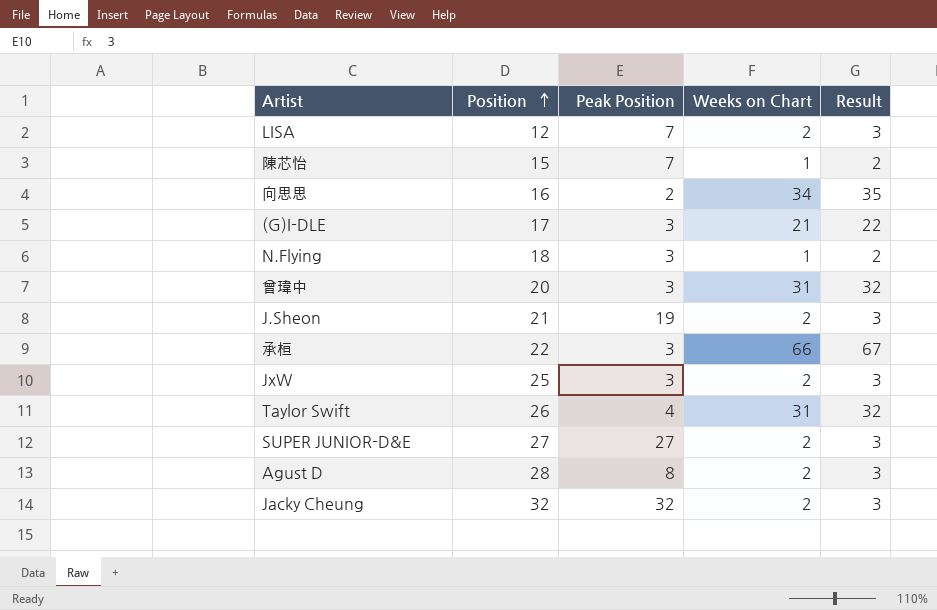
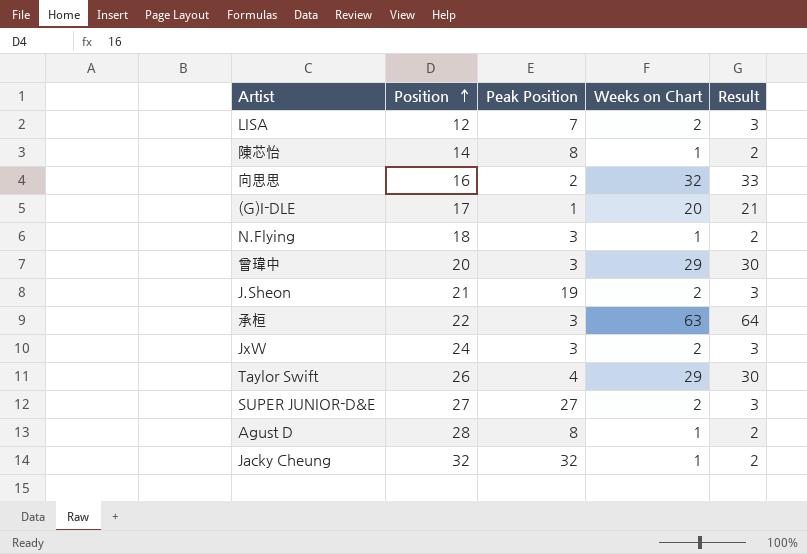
陳芯怡 | Position: 15 -> 14
陳芯怡 | Peak Position: 7 -> 8
向思思 | Weeks on Chart: 34 -> 32
向思思 | Result: 35 -> 33
(G)I-DLE | Peak Position: 3 -> 1
(G)I-DLE | Weeks on Chart: 21 -> 20
(G)I-DLE | Result: 22 -> 21
曾瑋中 | Weeks on Chart: 31 -> 29
曾瑋中 | Result: 32 -> 30
承桓 | Weeks on Chart: 66 -> 63
承桓 | Result: 67 -> 64
JxW | Position: 25 -> 24
Taylor Swift | Weeks on Chart: 31 -> 29
Taylor Swift | Result: 32 -> 30
Agust D | Weeks on Chart: 2 -> 1
Agust D | Result: 3 -> 2
Jacky Cheung | Weeks on Chart: 2 -> 1
Jacky Cheung | Result: 3 -> 2

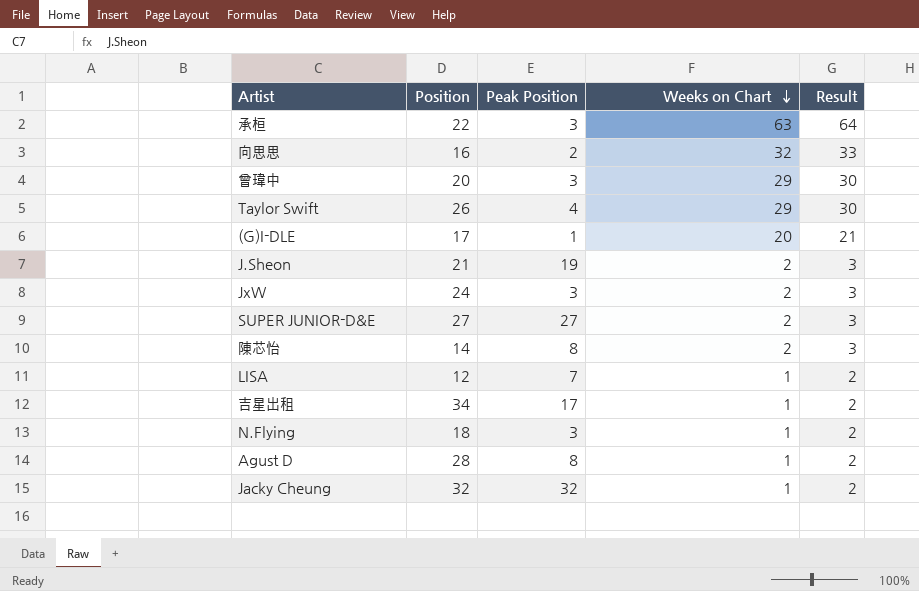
row order: Position ascending -> Weeks on Chart descending
陳芯怡 | Weeks on Chart: 1 -> 2
陳芯怡 | Result: 2 -> 3
LISA | Weeks on Chart: 2 -> 1
LISA | Result: 3 -> 2
row 吉星出租: none -> 34 | 17 | 1 | 2

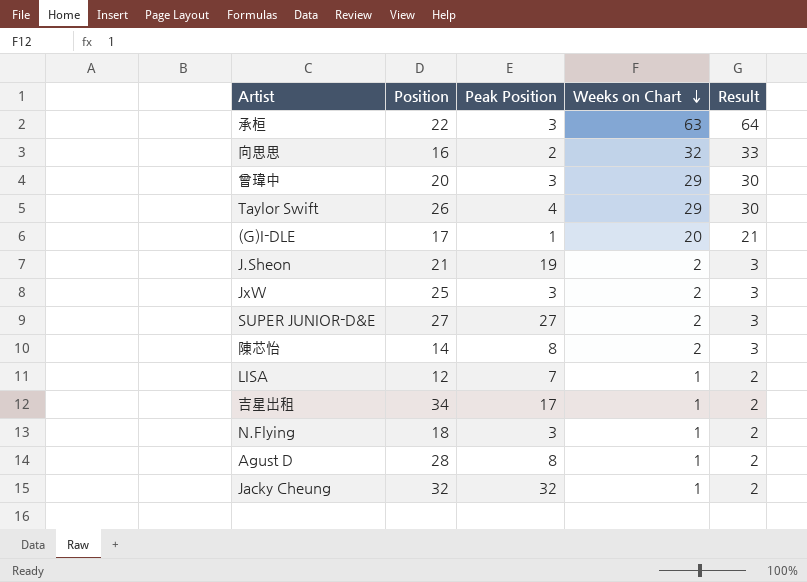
JxW | Position: 24 -> 25

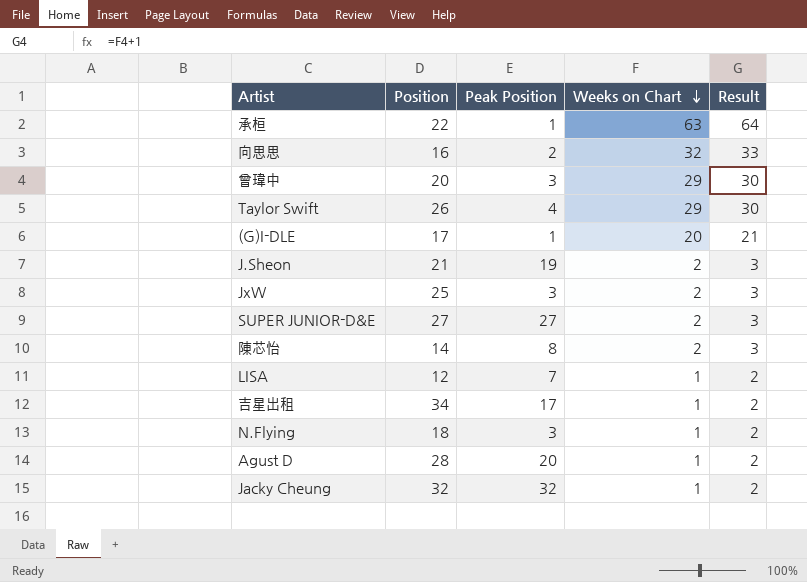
承桓 | Peak Position: 3 -> 1
Agust D | Peak Position: 8 -> 20

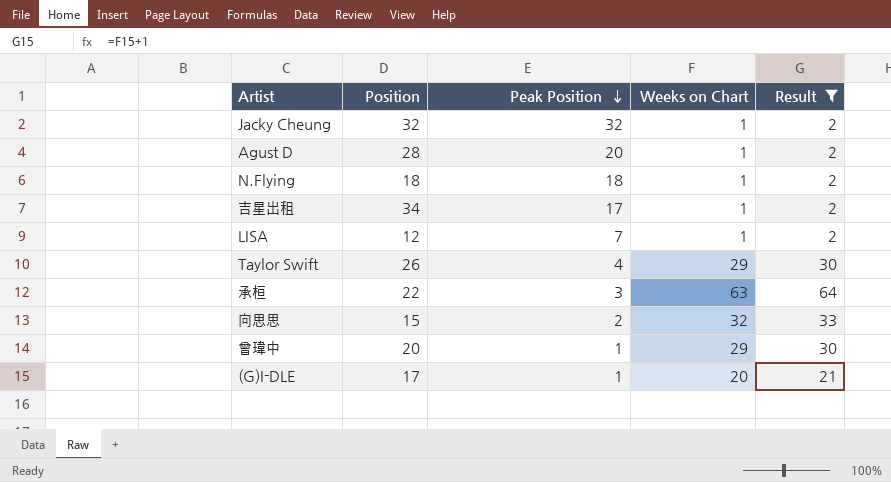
filter: none -> Result != 3
row order: Weeks on Chart descending -> Peak Position descending
N.Flying | Peak Position: 3 -> 18
承桓 | Peak Position: 1 -> 3
向思思 | Position: 16 -> 15
曾瑋中 | Peak Position: 3 -> 1

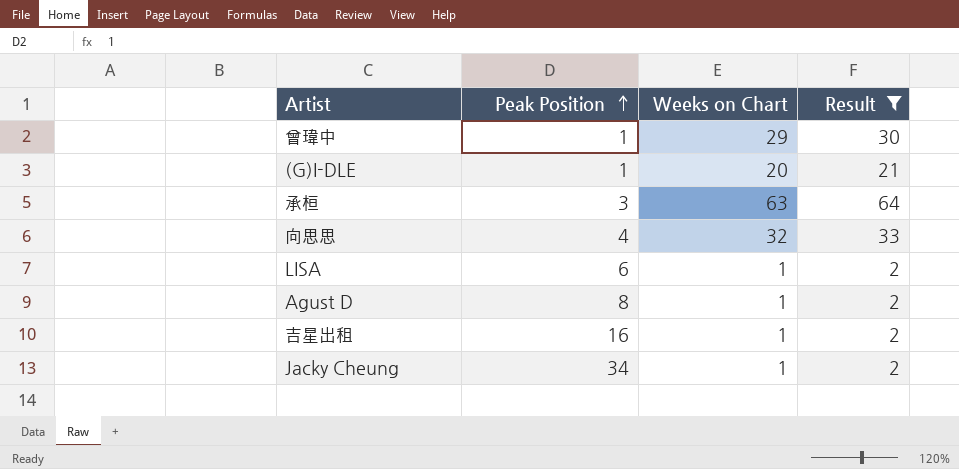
row order: Peak Position descending -> Peak Position ascending
column Position | position: 2 -> none
row N.Flying: 18 | 18 | 1 | 2 -> none
row Taylor Swift: 26 | 4 | 29 | 30 -> none
向思思 | Peak Position: 2 -> 4
LISA | Peak Position: 7 -> 6
Agust D | Peak Position: 20 -> 8
吉星出租 | Peak Position: 17 -> 16
Jacky Cheung | Peak Position: 32 -> 34

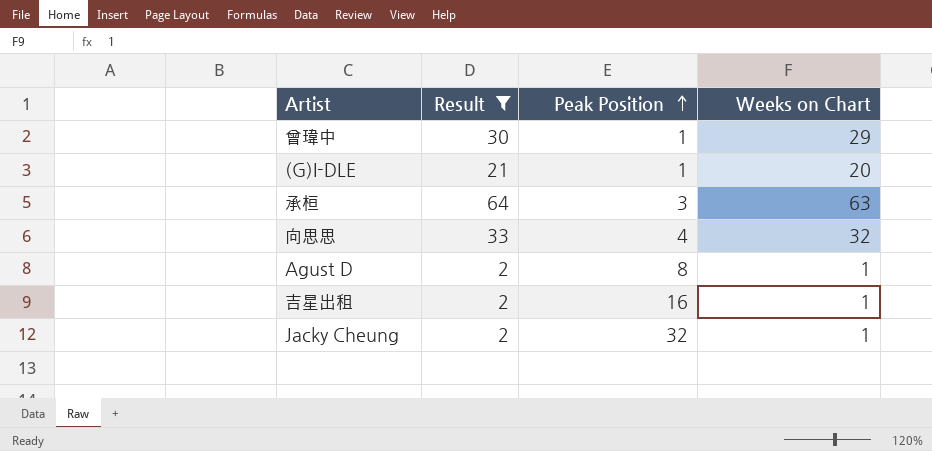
column Result | position: 4 -> 2
row LISA: 6 | 1 | 2 -> none
Jacky Cheung | Peak Position: 34 -> 32

